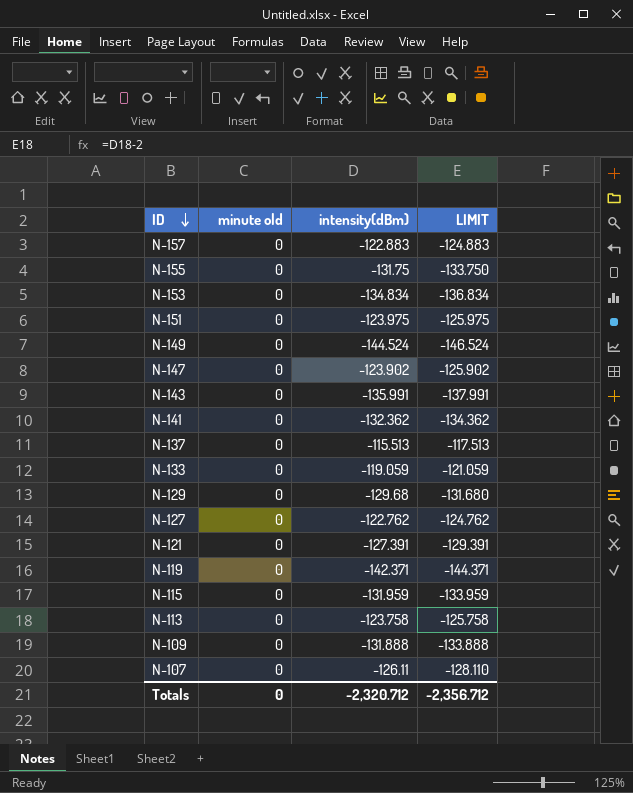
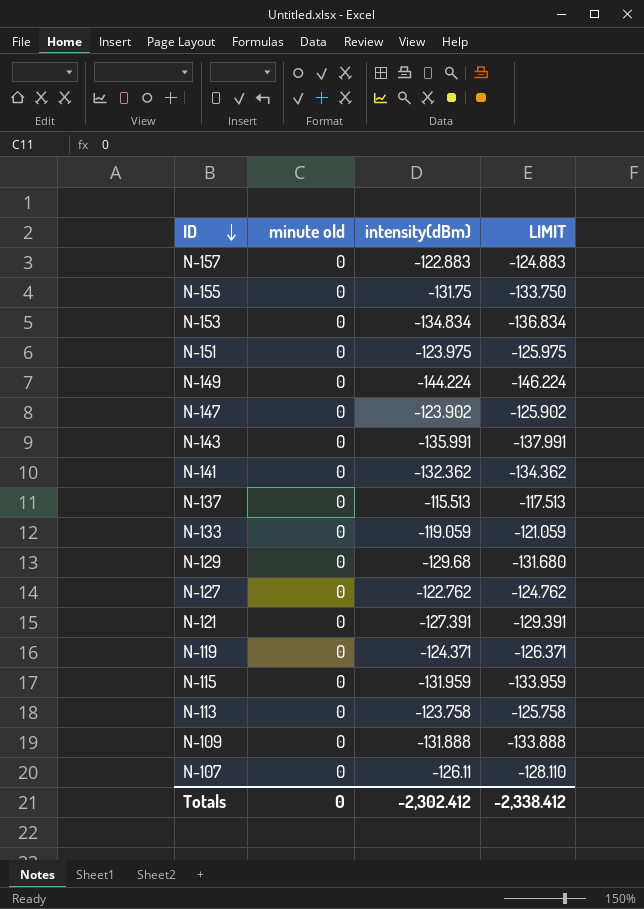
N-149 | intensity(dBm): -144.524 -> -144.224
N-149 | LIMIT: -146.524 -> -146.224
N-119 | intensity(dBm): -142.371 -> -124.371
N-119 | LIMIT: -144.371 -> -126.371
Totals | intensity(dBm): -2,320.712 -> -2,302.412
Totals | LIMIT: -2,356.712 -> -2,338.412

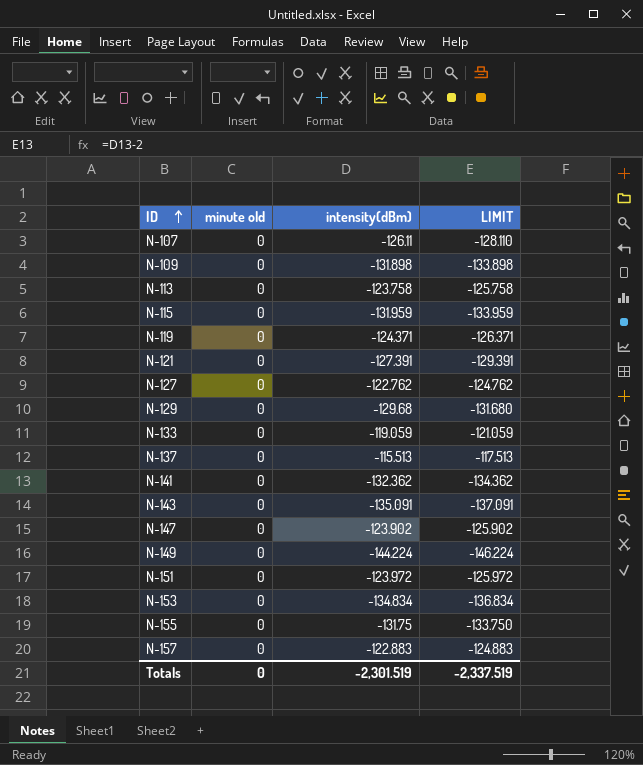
row order: ID descending -> ID ascending
N-109 | intensity(dBm): -131.888 -> -131.898
N-109 | LIMIT: -133.888 -> -133.898
N-143 | intensity(dBm): -135.991 -> -135.091
N-143 | LIMIT: -137.991 -> -137.091
N-151 | intensity(dBm): -123.975 -> -123.972
N-151 | LIMIT: -125.975 -> -125.972
Totals | intensity(dBm): -2,302.412 -> -2,301.519
Totals | LIMIT: -2,338.412 -> -2,337.519

